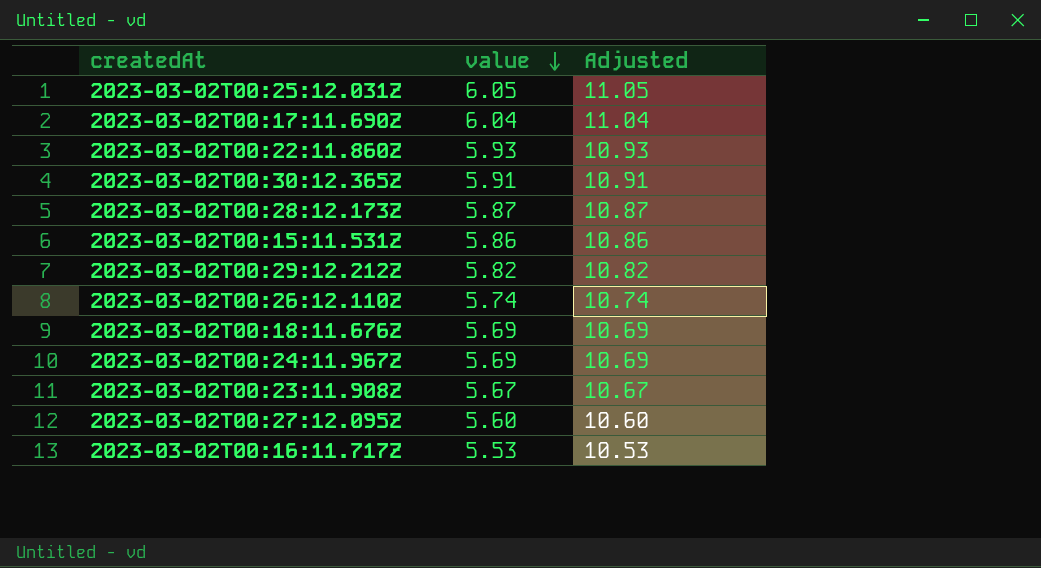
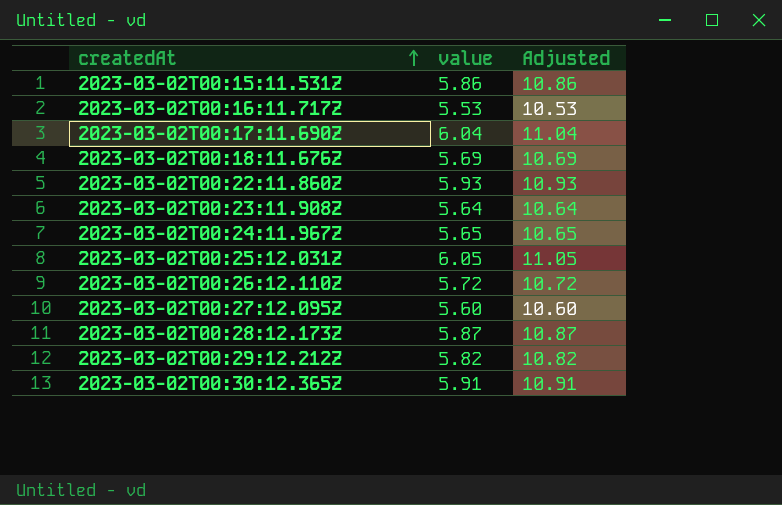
row order: value descending -> createdAt ascending
2023-03-02T00:23:11.908Z | value: 5.67 -> 5.64
2023-03-02T00:23:11.908Z | Adjusted: 10.67 -> 10.64
2023-03-02T00:24:11.967Z | value: 5.69 -> 5.65
2023-03-02T00:24:11.967Z | Adjusted: 10.69 -> 10.65
2023-03-02T00:26:12.110Z | value: 5.74 -> 5.72
2023-03-02T00:26:12.110Z | Adjusted: 10.74 -> 10.72

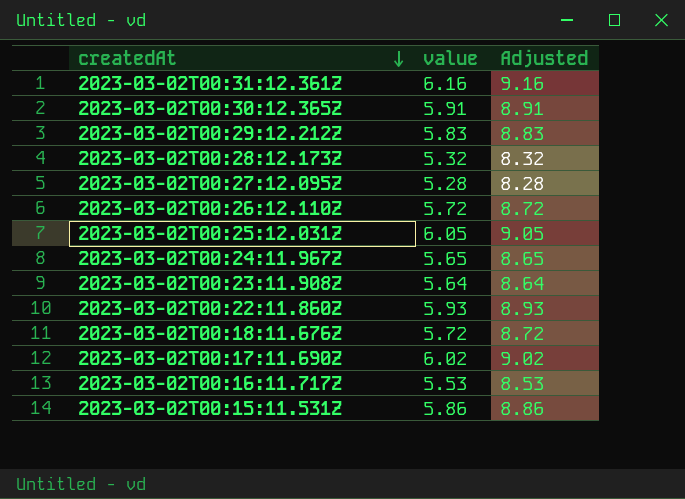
row order: createdAt ascending -> createdAt descending
column Adjusted | formula: [value] + 5 -> [value] + 3
row 2023-03-02T00:31:12.361Z: none -> 6.16 | 9.16
2023-03-02T00:29:12.212Z | value: 5.82 -> 5.83
2023-03-02T00:28:12.173Z | value: 5.87 -> 5.32
2023-03-02T00:27:12.095Z | value: 5.60 -> 5.28
2023-03-02T00:18:11.676Z | value: 5.69 -> 5.72
2023-03-02T00:17:11.690Z | value: 6.04 -> 6.02

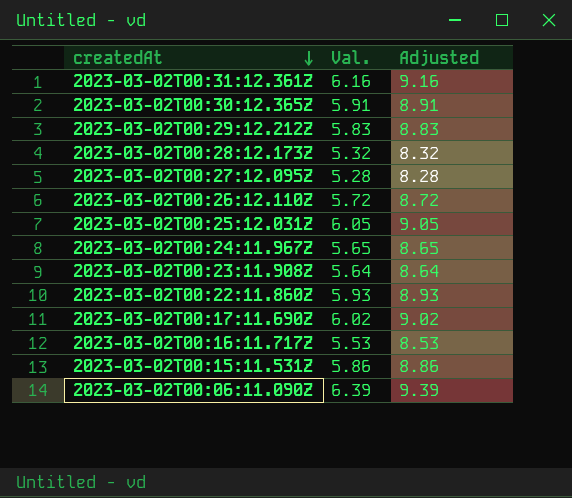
column name: value -> Val.
row 2023-03-02T00:18:11.676Z: 5.72 | 8.72 -> none
row 2023-03-02T00:06:11.090Z: none -> 6.39 | 9.39

